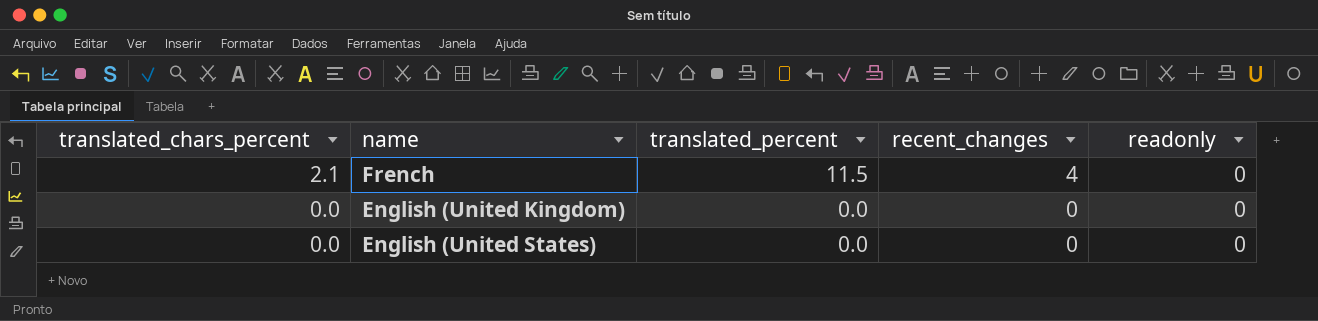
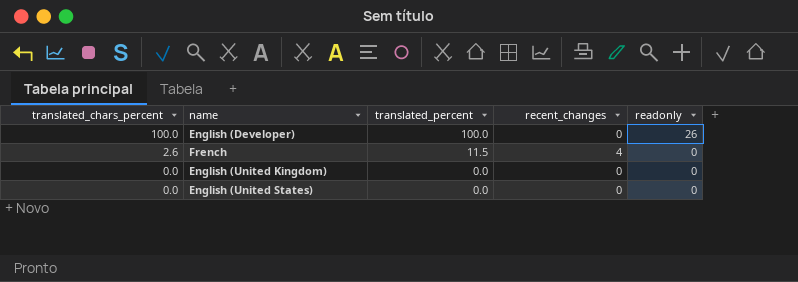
row English (Developer): none -> 100.0 | 100.0 | 0 | 26
French | translated_chars_percent: 2.1 -> 2.6

